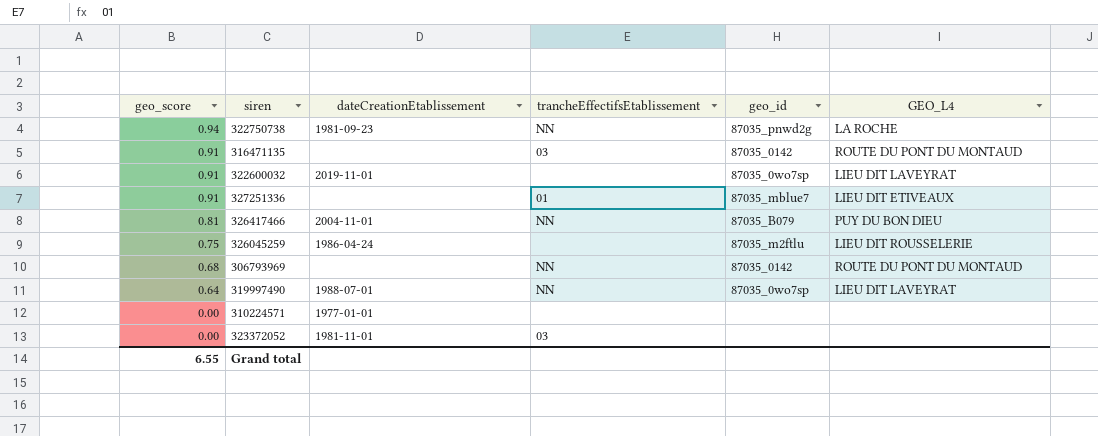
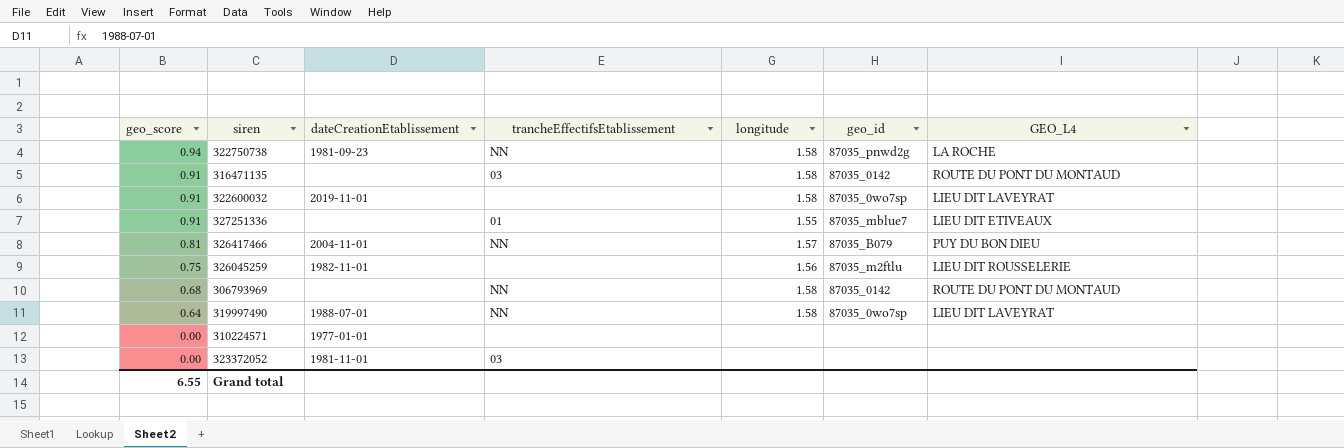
column longitude | position: none -> 5
326045259 | dateCreationEtablissement: 1986-04-24 -> 1982-11-01

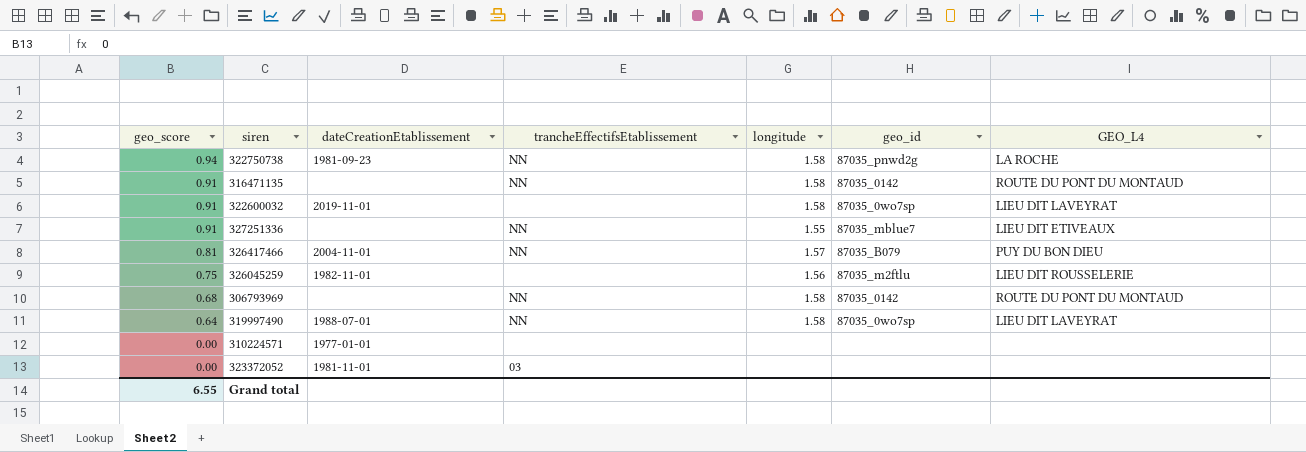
316471135 | trancheEffectifsEtablissement: 03 -> NN
327251336 | trancheEffectifsEtablissement: 01 -> NN

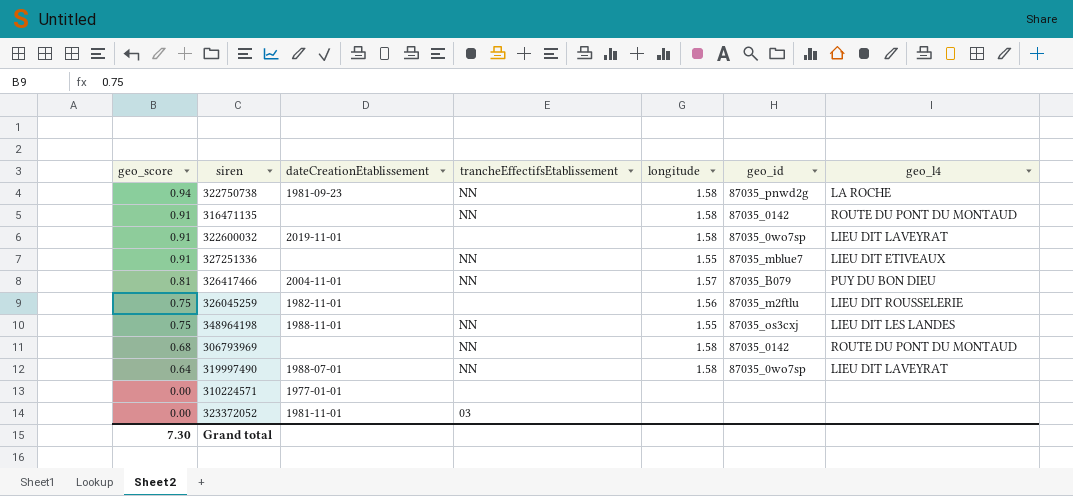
column name: GEO_L4 -> geo_l4
row 348964198: none -> 0.75 | 1988-11-01 | NN | 1.55 | 87035_os3cxj | LIEU DIT LES LANDES
Grand total | geo_score: 6.55 -> 7.30

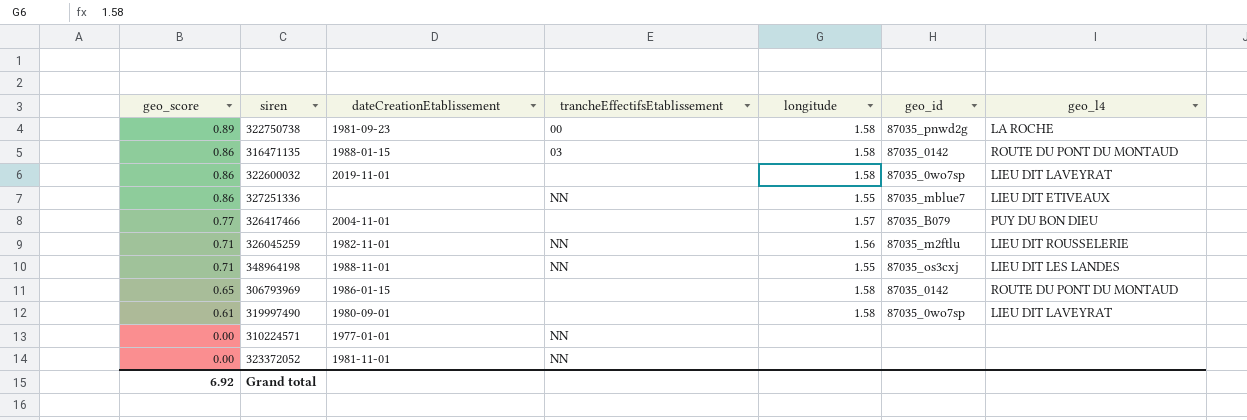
322750738 | geo_score: 0.94 -> 0.89
322750738 | trancheEffectifsEtablissement: NN -> 00
316471135 | geo_score: 0.91 -> 0.86
316471135 | dateCreationEtablissement: none -> 1988-01-15
316471135 | trancheEffectifsEtablissement: NN -> 03
322600032 | geo_score: 0.91 -> 0.86
327251336 | geo_score: 0.91 -> 0.86
326417466 | geo_score: 0.81 -> 0.77
326417466 | trancheEffectifsEtablissement: NN -> none
326045259 | geo_score: 0.75 -> 0.71
326045259 | trancheEffectifsEtablissement: none -> NN
348964198 | geo_score: 0.75 -> 0.71
306793969 | geo_score: 0.68 -> 0.65
306793969 | dateCreationEtablissement: none -> 1986-01-15
306793969 | trancheEffectifsEtablissement: NN -> none
319997490 | geo_score: 0.64 -> 0.61
319997490 | dateCreationEtablissement: 1988-07-01 -> 1980-09-01
319997490 | trancheEffectifsEtablissement: NN -> none
310224571 | trancheEffectifsEtablissement: none -> NN
323372052 | trancheEffectifsEtablissement: 03 -> NN
Grand total | geo_score: 7.30 -> 6.92

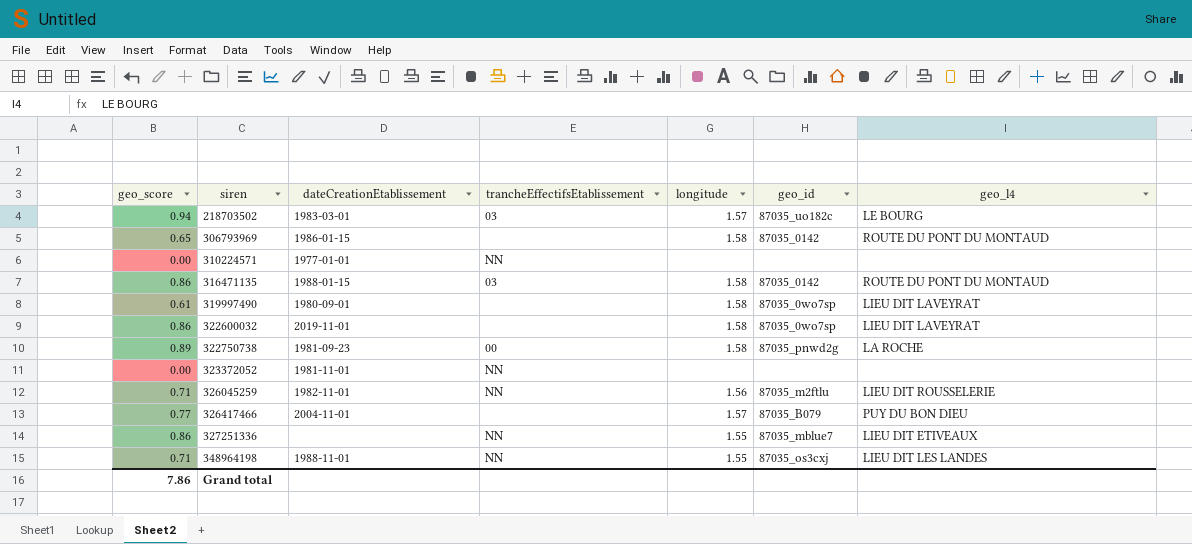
row order: geo_score descending -> siren ascending
row 218703502: none -> 0.94 | 1983-03-01 | 03 | 1.57 | 87035_uo182c | LE BOURG
Grand total | geo_score: 6.92 -> 7.86

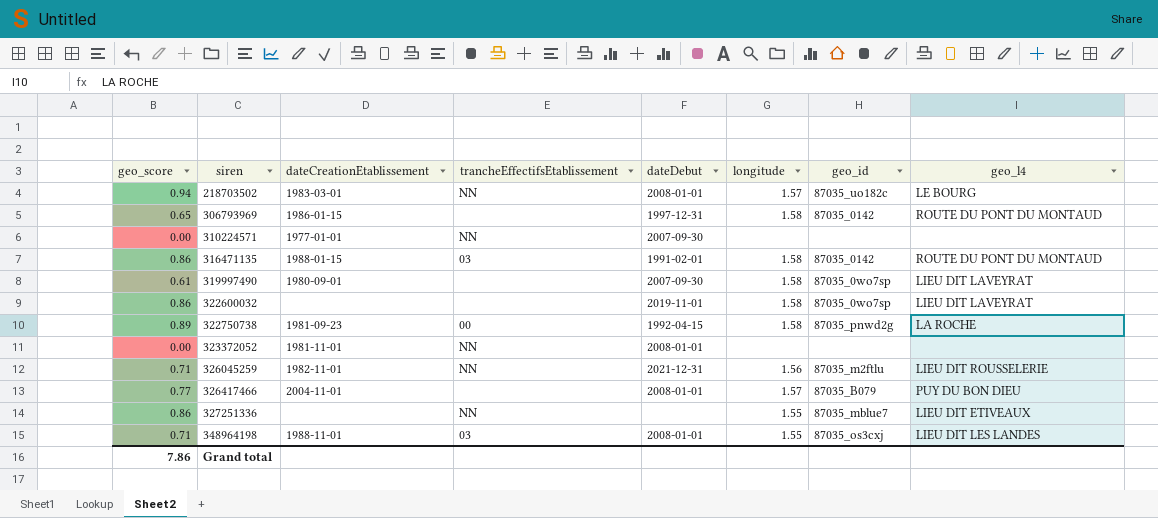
column dateDebut | position: none -> 5
218703502 | trancheEffectifsEtablissement: 03 -> NN
322600032 | dateCreationEtablissement: 2019-11-01 -> none
348964198 | trancheEffectifsEtablissement: NN -> 03

